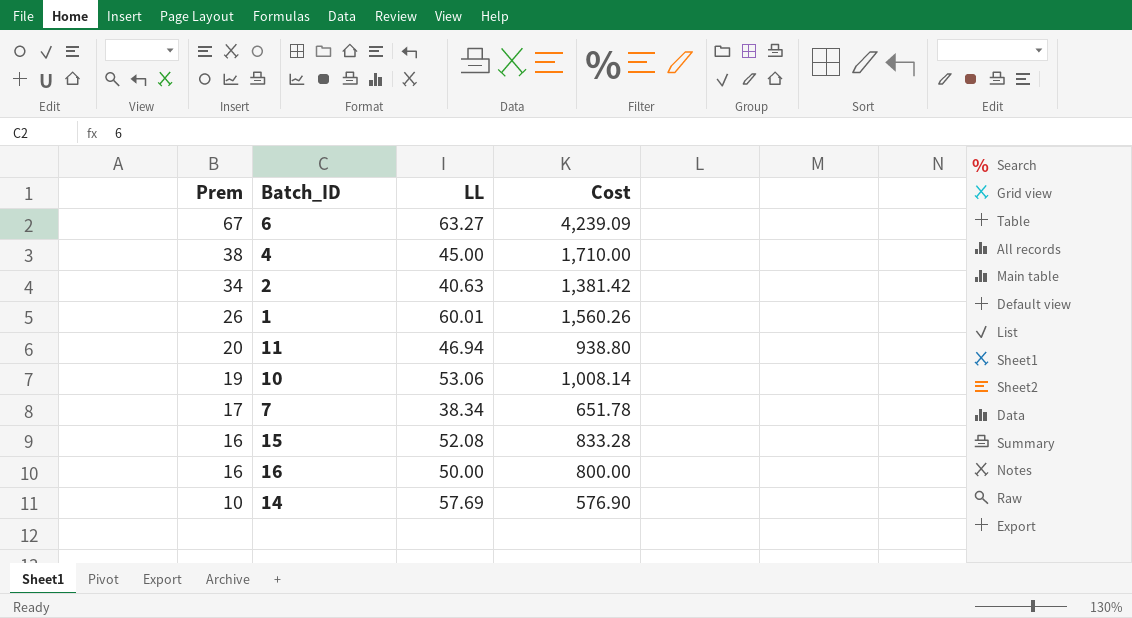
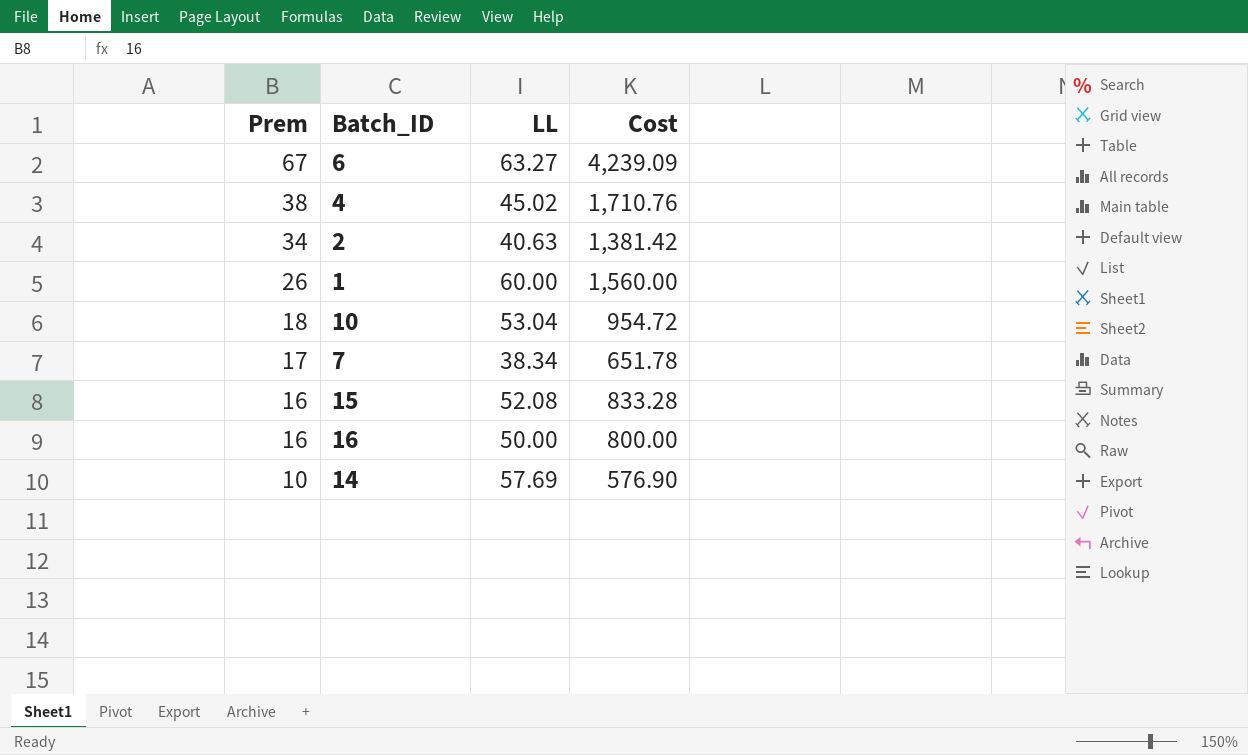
row 11: 20 | 46.94 | 938.80 -> none
4 | LL: 45.00 -> 45.02
4 | Cost: 1,710.00 -> 1,710.76
1 | LL: 60.01 -> 60.00
1 | Cost: 1,560.26 -> 1,560.00
10 | Prem: 19 -> 18
10 | LL: 53.06 -> 53.04
10 | Cost: 1,008.14 -> 954.72

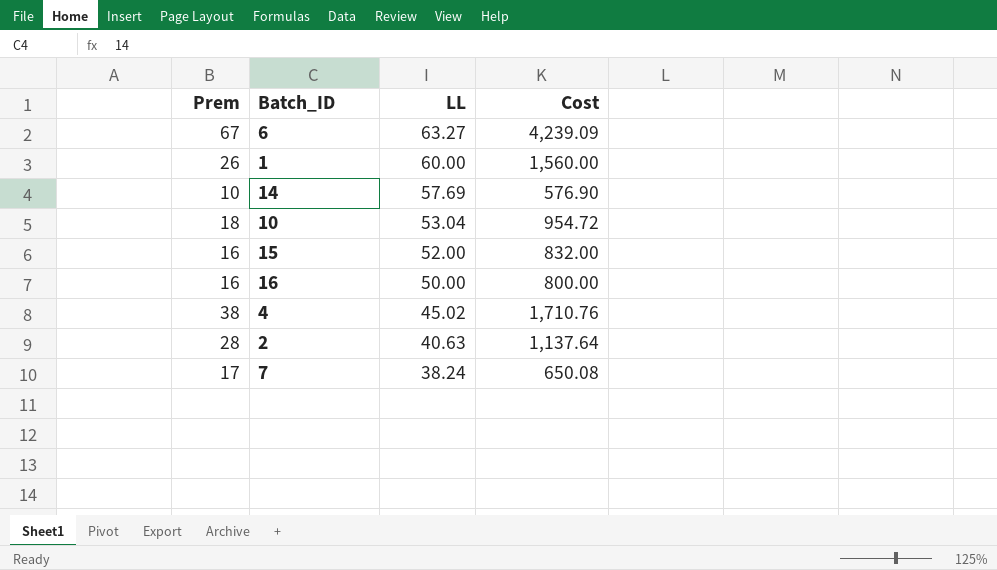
row order: Prem descending -> LL descending
15 | LL: 52.08 -> 52.00
15 | Cost: 833.28 -> 832.00
2 | Prem: 34 -> 28
2 | Cost: 1,381.42 -> 1,137.64
7 | LL: 38.34 -> 38.24
7 | Cost: 651.78 -> 650.08

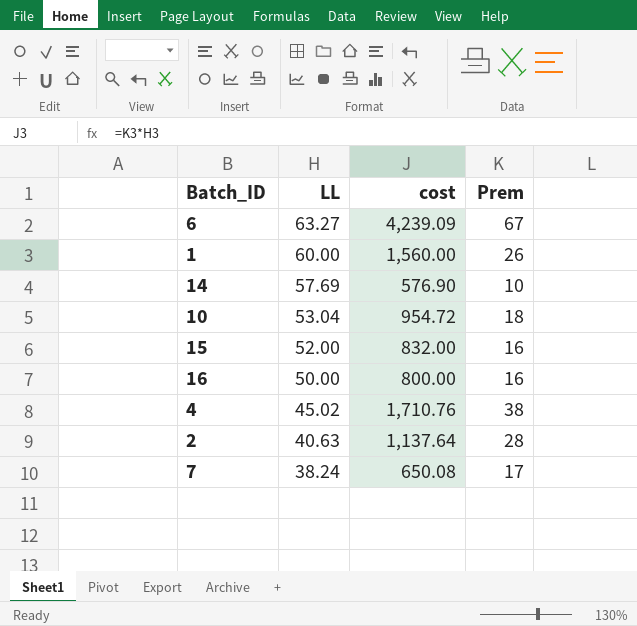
column name: Cost -> cost
column Prem | position: 1 -> 4

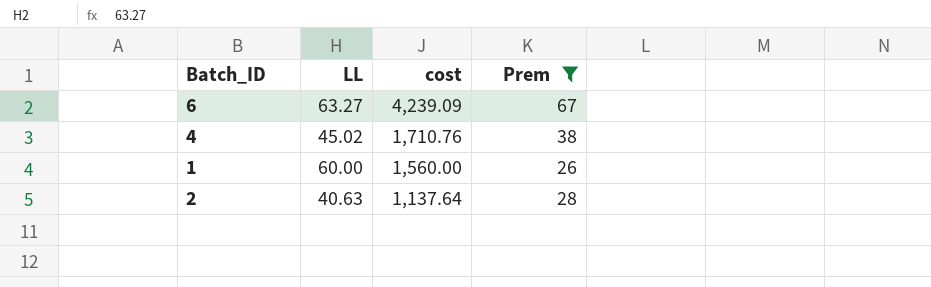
filter: none -> Prem >= 26
row order: LL descending -> cost descending

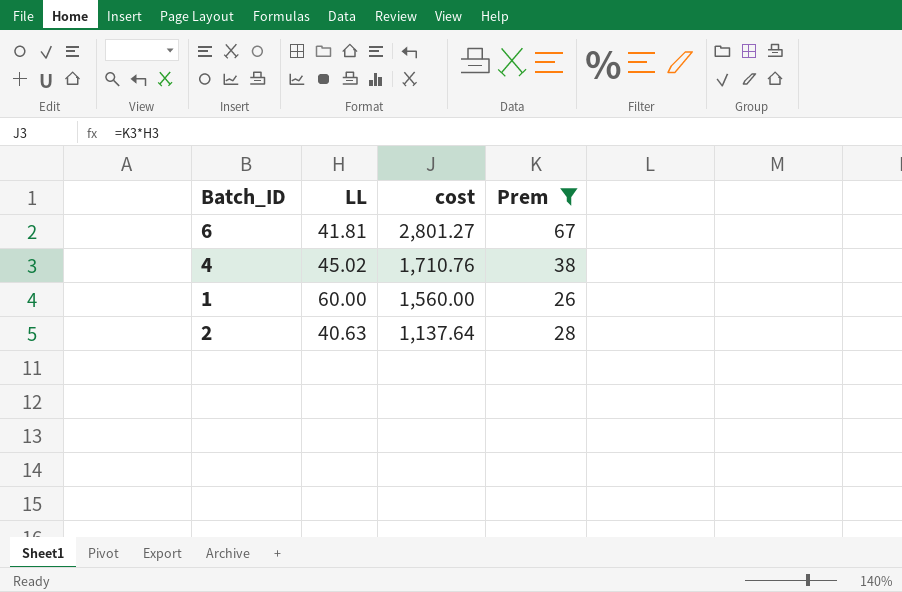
6 | LL: 63.27 -> 41.81
6 | cost: 4,239.09 -> 2,801.27

